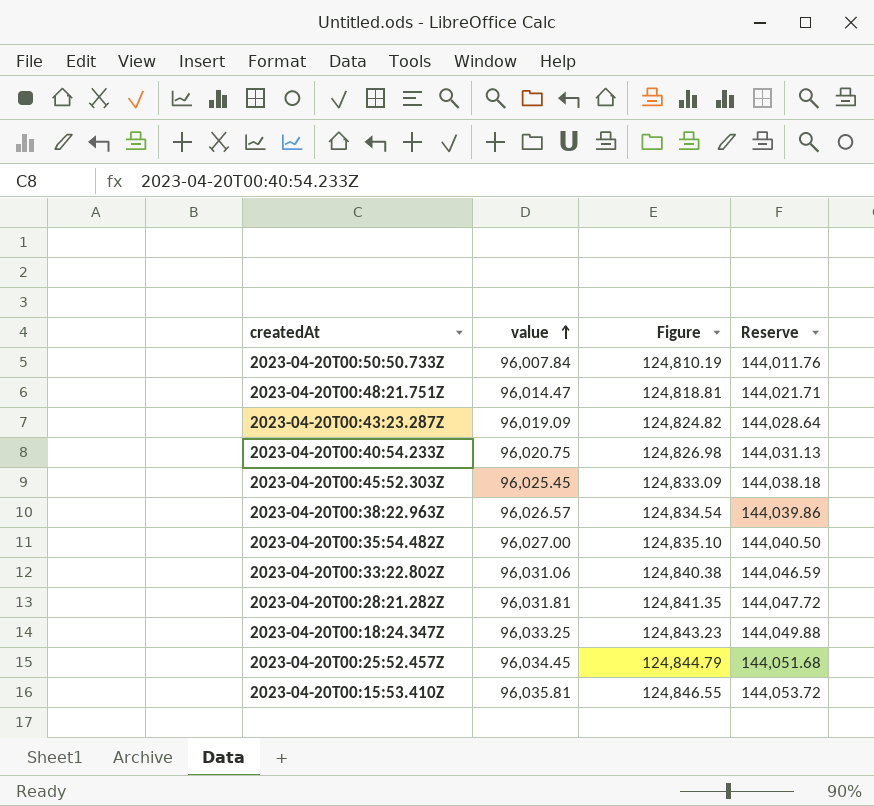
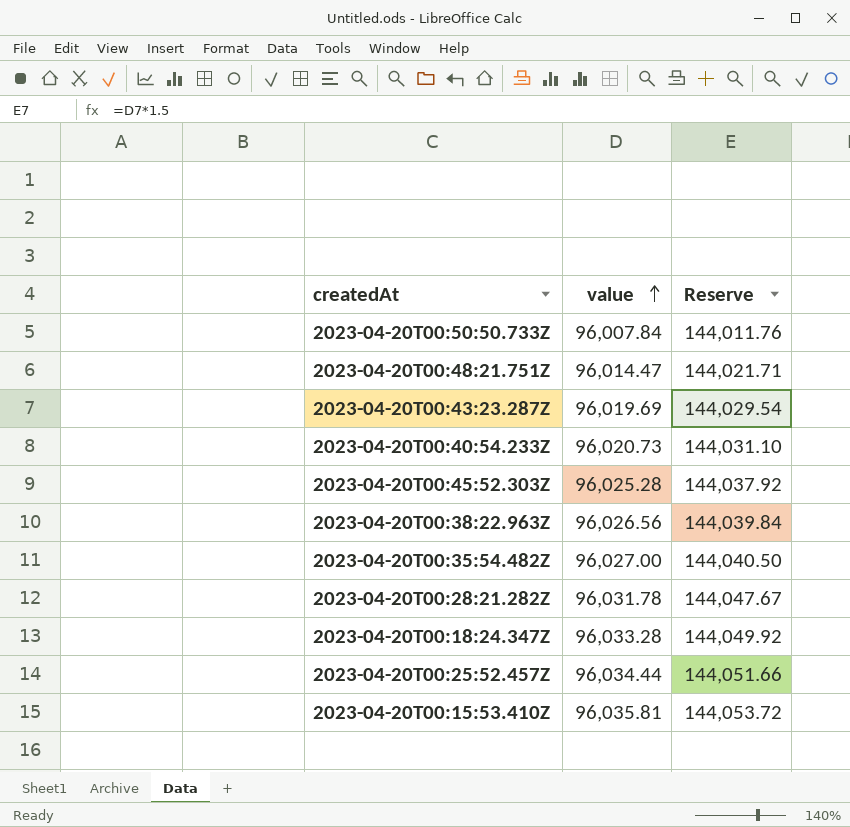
column Figure | formula: [value] * 1.3 -> none
row 2023-04-20T00:33:22.802Z: 96,031.06 | 124,840.38 | 144,046.59 -> none
2023-04-20T00:43:23.287Z | value: 96,019.09 -> 96,019.69
2023-04-20T00:43:23.287Z | Reserve: 144,028.64 -> 144,029.54
2023-04-20T00:40:54.233Z | value: 96,020.75 -> 96,020.73
2023-04-20T00:40:54.233Z | Reserve: 144,031.13 -> 144,031.10
2023-04-20T00:45:52.303Z | value: 96,025.45 -> 96,025.28
2023-04-20T00:45:52.303Z | Reserve: 144,038.18 -> 144,037.92
2023-04-20T00:38:22.963Z | value: 96,026.57 -> 96,026.56
2023-04-20T00:38:22.963Z | Reserve: 144,039.86 -> 144,039.84
2023-04-20T00:28:21.282Z | value: 96,031.81 -> 96,031.78
2023-04-20T00:28:21.282Z | Reserve: 144,047.72 -> 144,047.67
2023-04-20T00:18:24.347Z | value: 96,033.25 -> 96,033.28
2023-04-20T00:18:24.347Z | Reserve: 144,049.88 -> 144,049.92
2023-04-20T00:25:52.457Z | value: 96,034.45 -> 96,034.44
2023-04-20T00:25:52.457Z | Reserve: 144,051.68 -> 144,051.66

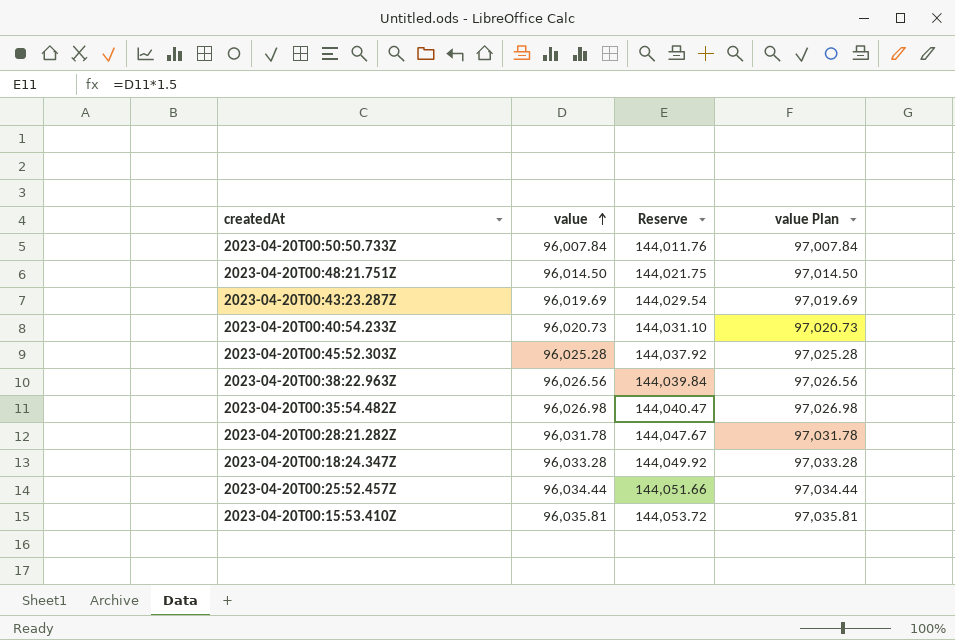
column value Plan | formula: none -> [value] + 1000
2023-04-20T00:48:21.751Z | value: 96,014.47 -> 96,014.50
2023-04-20T00:48:21.751Z | Reserve: 144,021.71 -> 144,021.75
2023-04-20T00:35:54.482Z | value: 96,027.00 -> 96,026.98
2023-04-20T00:35:54.482Z | Reserve: 144,040.50 -> 144,040.47

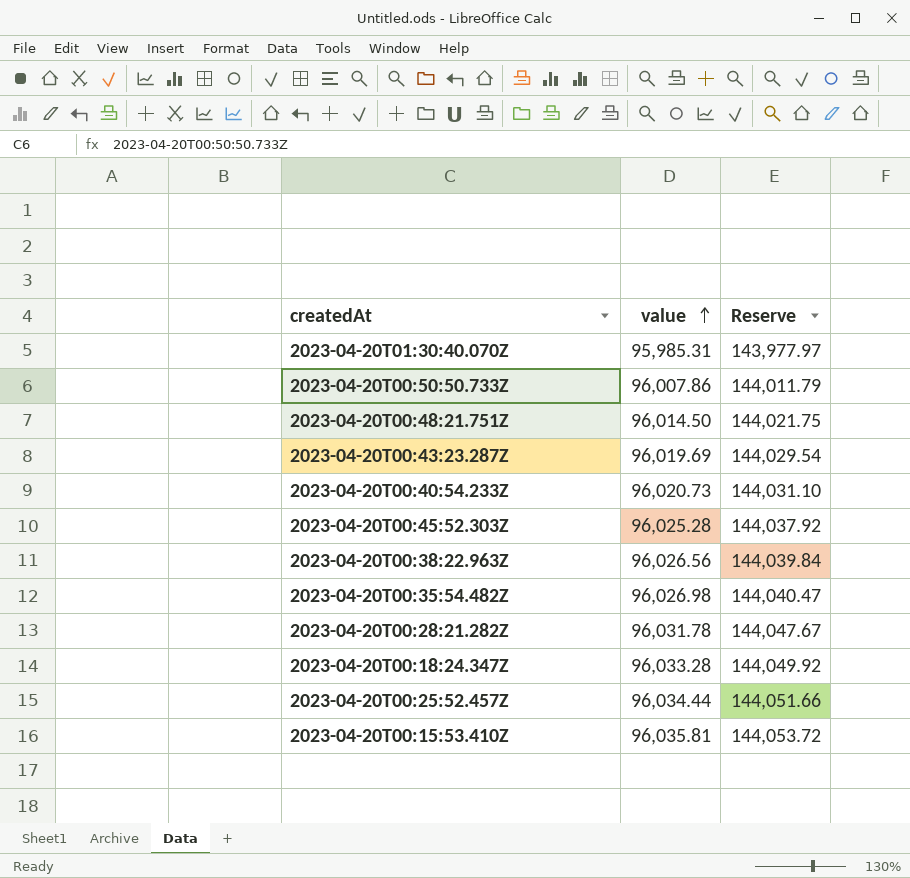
column value Plan | formula: [value] + 1000 -> none
row 2023-04-20T01:30:40.070Z: none -> 95,985.31 | 143,977.97
2023-04-20T00:50:50.733Z | value: 96,007.84 -> 96,007.86
2023-04-20T00:50:50.733Z | Reserve: 144,011.76 -> 144,011.79

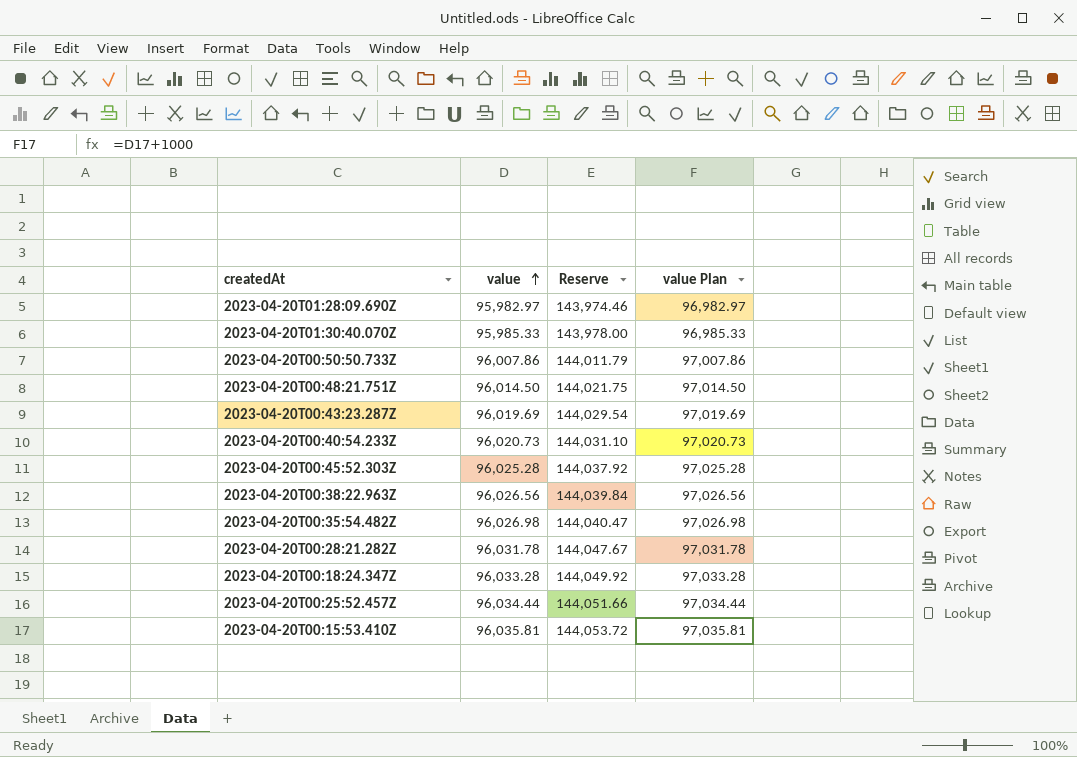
column value Plan | formula: none -> [value] + 1000
row 2023-04-20T01:28:09.690Z: none -> 95,982.97 | 143,974.46 | 96,982.97
2023-04-20T01:30:40.070Z | value: 95,985.31 -> 95,985.33
2023-04-20T01:30:40.070Z | Reserve: 143,977.97 -> 143,978.00

